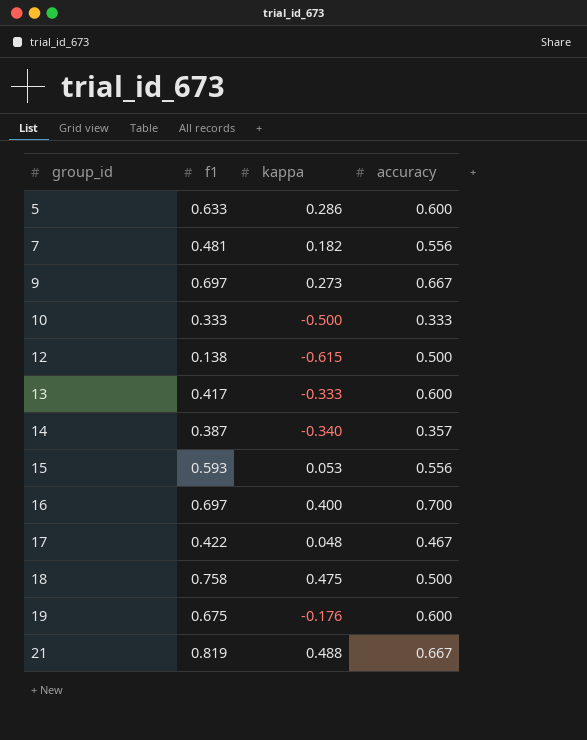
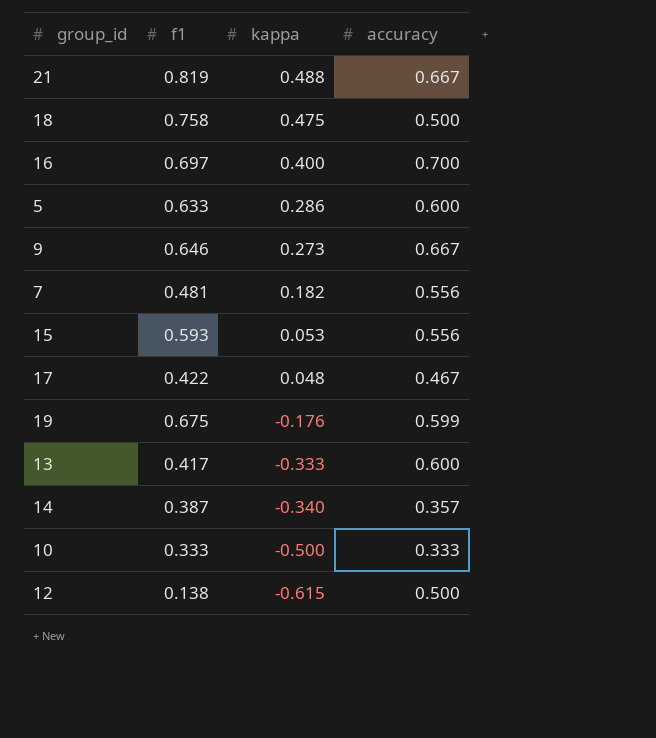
row order: group_id ascending -> kappa descending
9 | f1: 0.697 -> 0.646
19 | accuracy: 0.600 -> 0.599

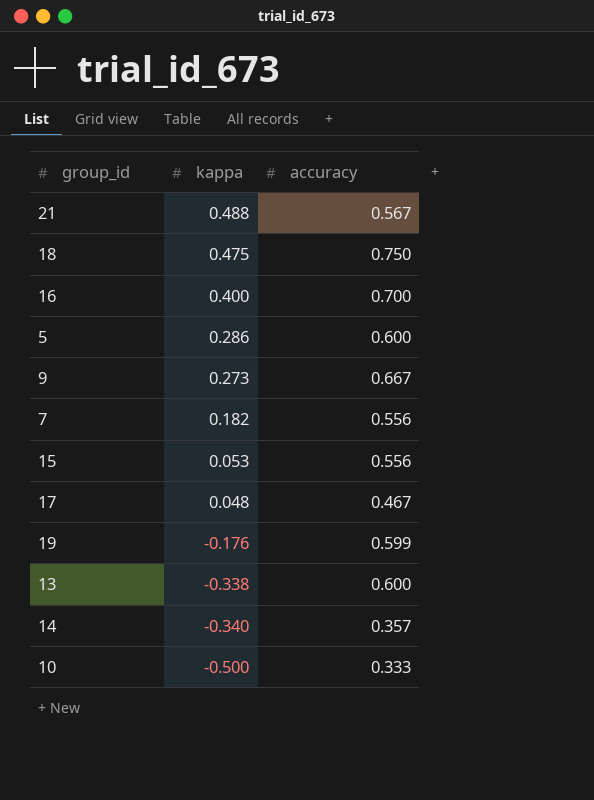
column f1 | position: 2 -> none
row 12: 0.138 | -0.615 | 0.500 -> none
21 | accuracy: 0.667 -> 0.567
18 | accuracy: 0.500 -> 0.750
13 | kappa: -0.333 -> -0.338

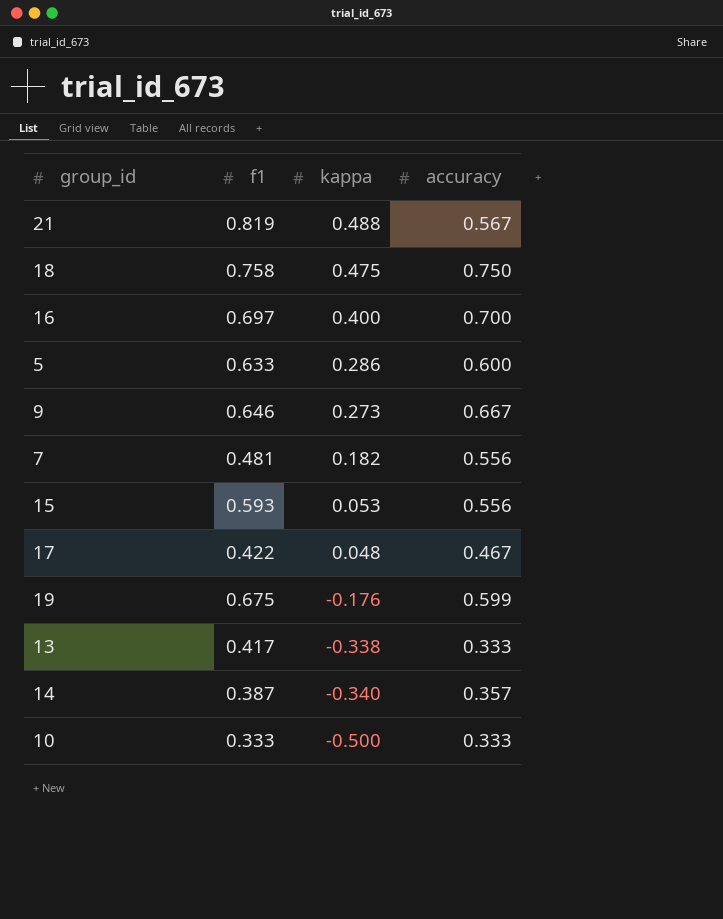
column f1 | position: none -> 2
13 | accuracy: 0.600 -> 0.333

